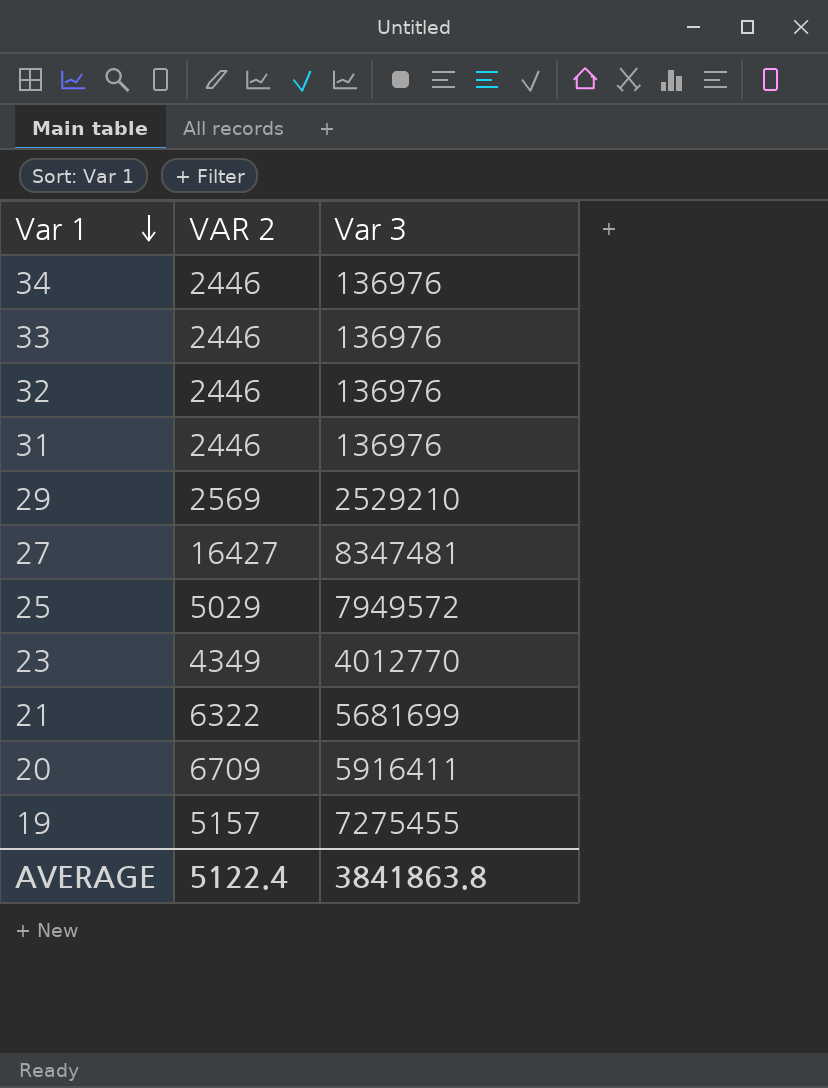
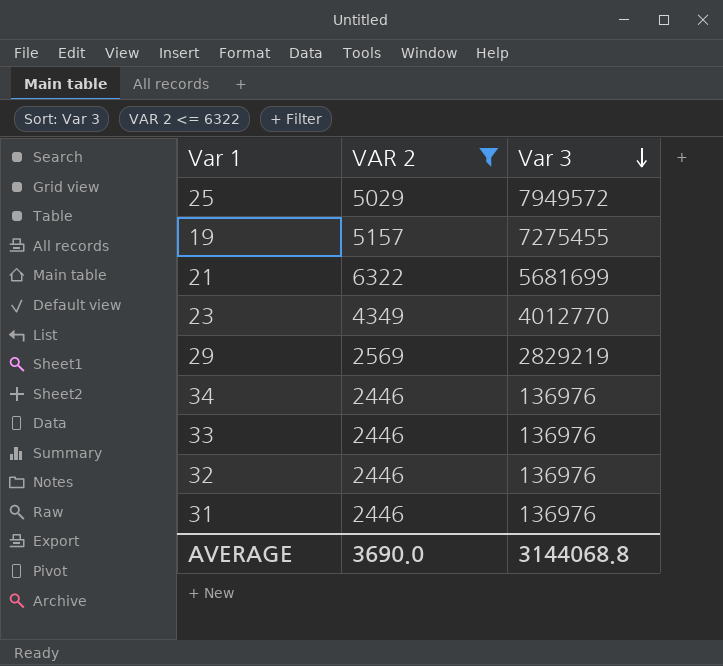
filter: none -> VAR 2 <= 6322
row order: Var 1 descending -> Var 3 descending
29 | Var 3: 2529210 -> 2829219
AVERAGE | VAR 2: 5122.4 -> 3690.0
AVERAGE | Var 3: 3841863.8 -> 3144068.8

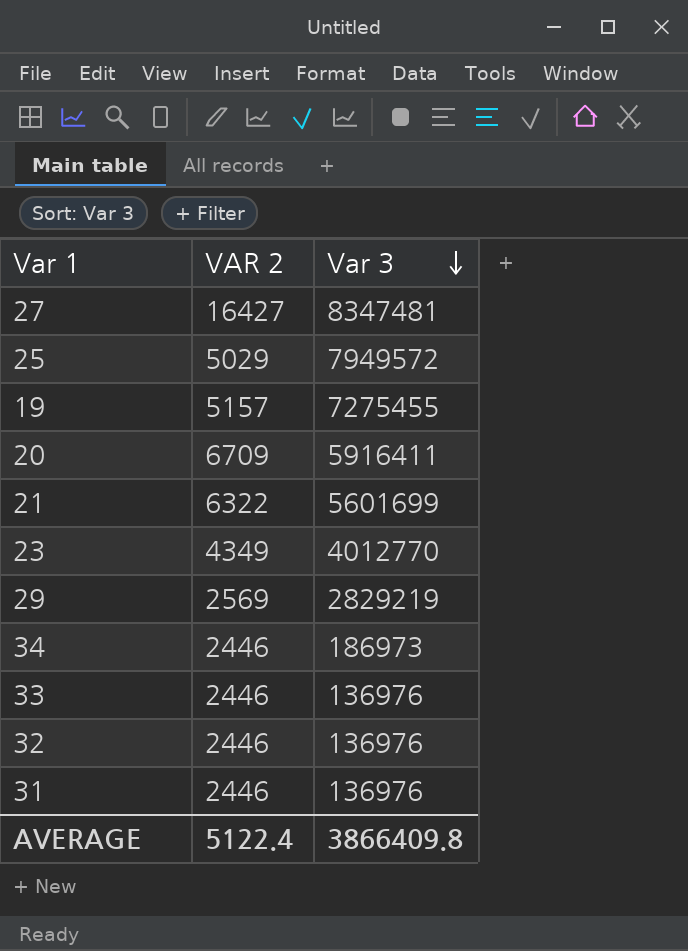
filter: VAR 2 <= 6322 -> none
21 | Var 3: 5681699 -> 5601699
34 | Var 3: 136976 -> 186973
AVERAGE | VAR 2: 3690.0 -> 5122.4
AVERAGE | Var 3: 3144068.8 -> 3866409.8

